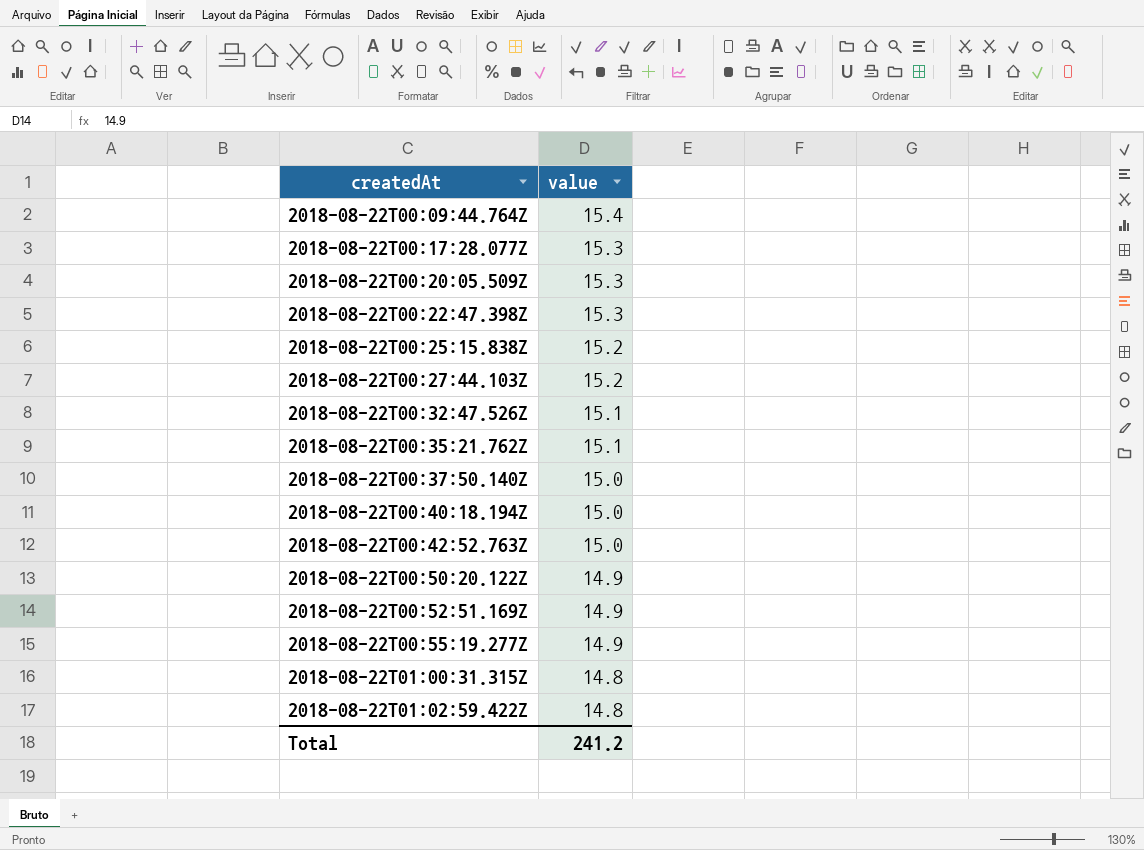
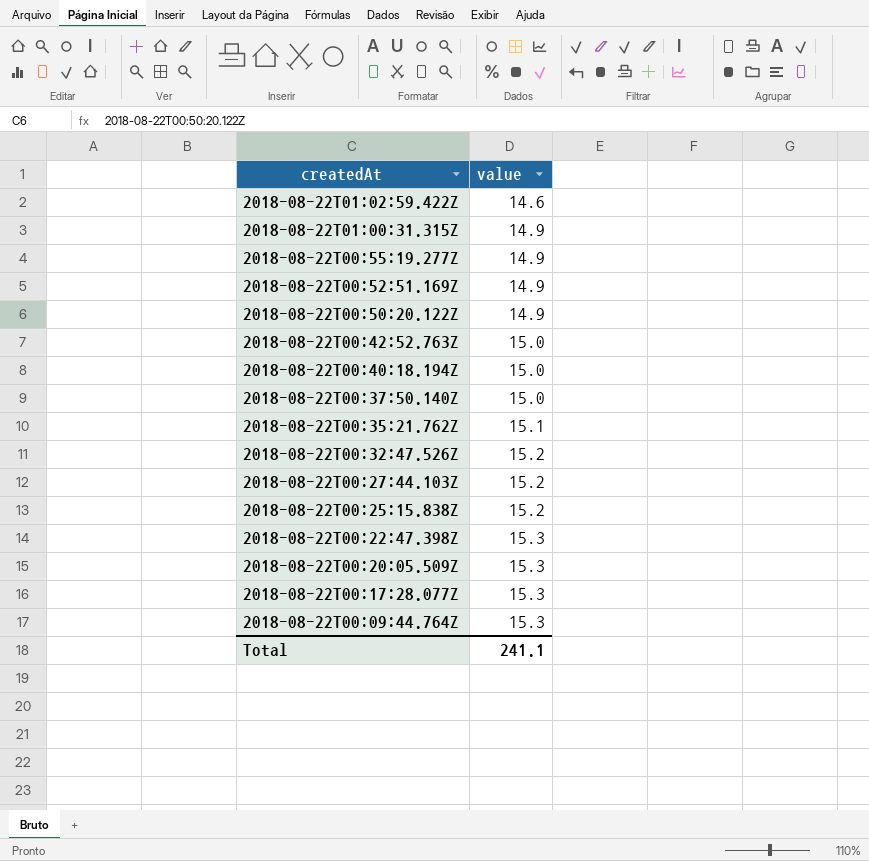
row order: createdAt ascending -> createdAt descending
2018-08-22T01:02:59.422Z | value: 14.8 -> 14.6
2018-08-22T01:00:31.315Z | value: 14.8 -> 14.9
2018-08-22T00:32:47.526Z | value: 15.1 -> 15.2
2018-08-22T00:09:44.764Z | value: 15.4 -> 15.3
Total | value: 241.2 -> 241.1

